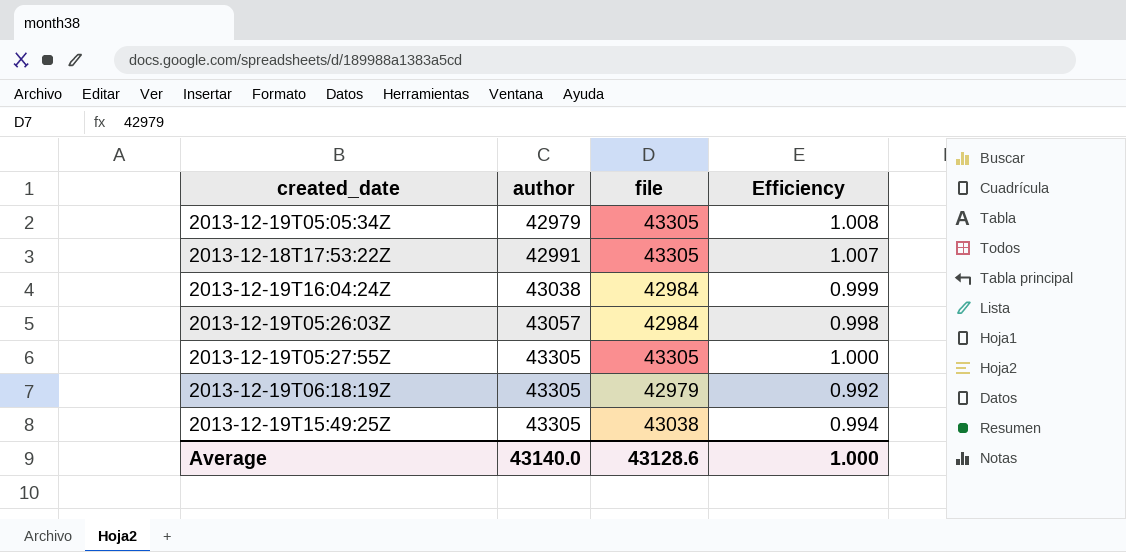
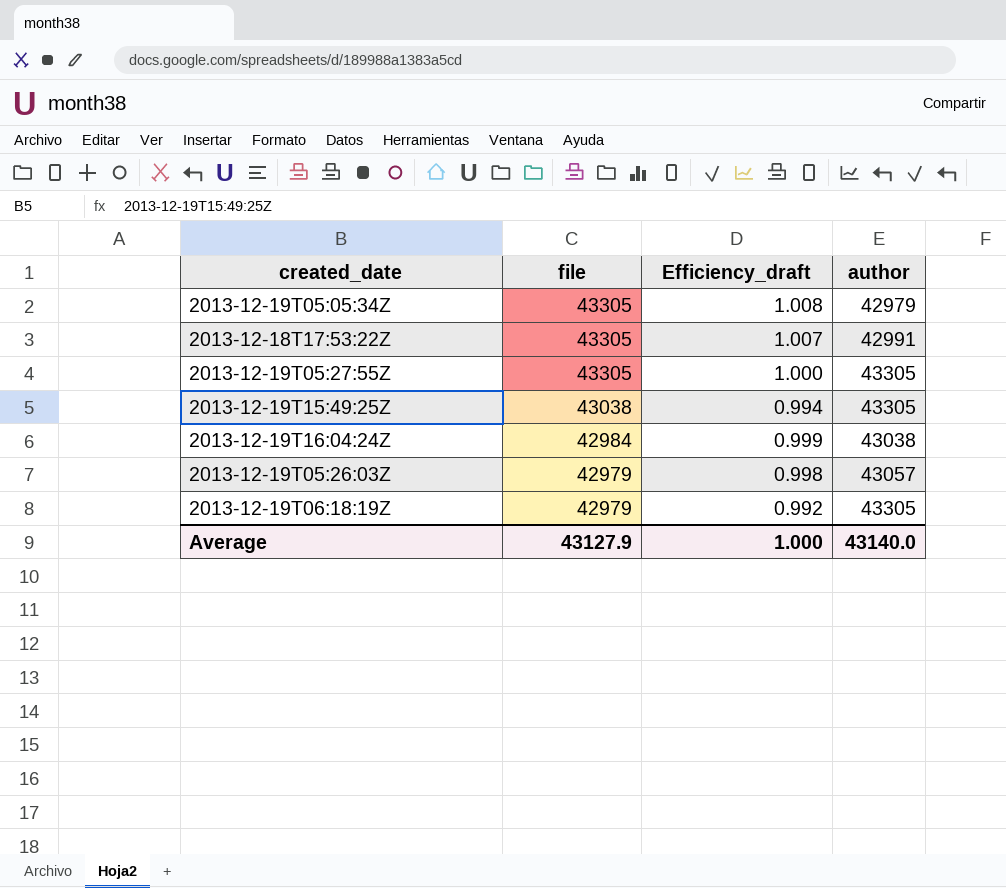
row order: author ascending -> file descending
column name: Efficiency -> Efficiency_draft
column author | position: 2 -> 4
2013-12-19T05:26:03Z | file: 42984 -> 42979
Average | file: 43128.6 -> 43127.9

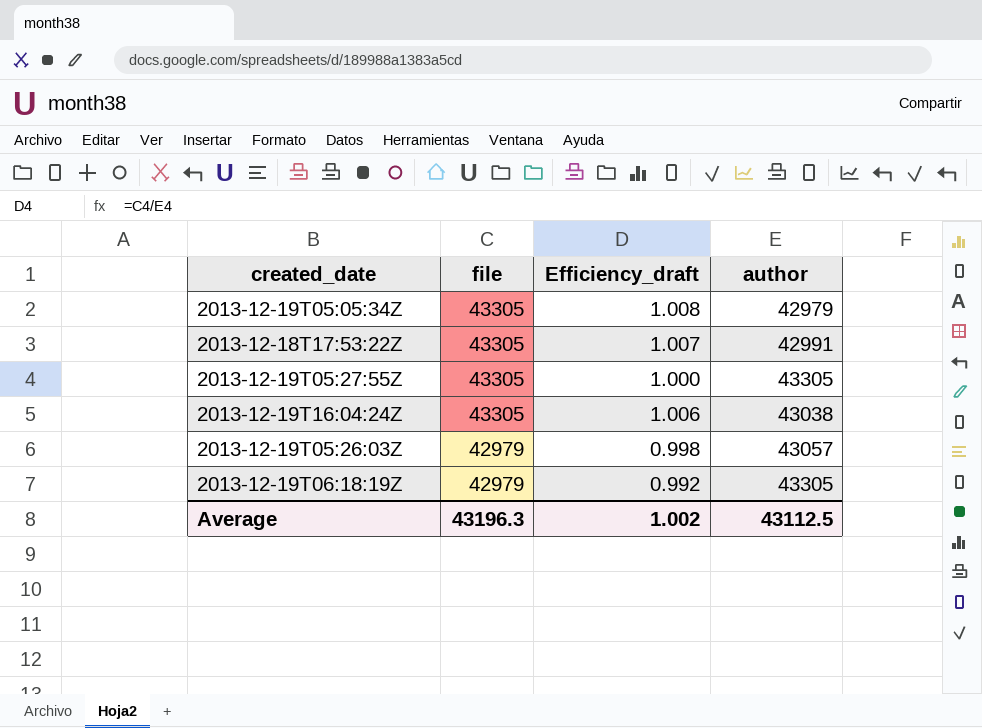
row 2013-12-19T15:49:25Z: 43038 | 0.994 | 43305 -> none
2013-12-19T16:04:24Z | file: 42984 -> 43305
2013-12-19T16:04:24Z | Efficiency_draft: 0.999 -> 1.006
Average | file: 43127.9 -> 43196.3
Average | Efficiency_draft: 1.000 -> 1.002
Average | author: 43140.0 -> 43112.5

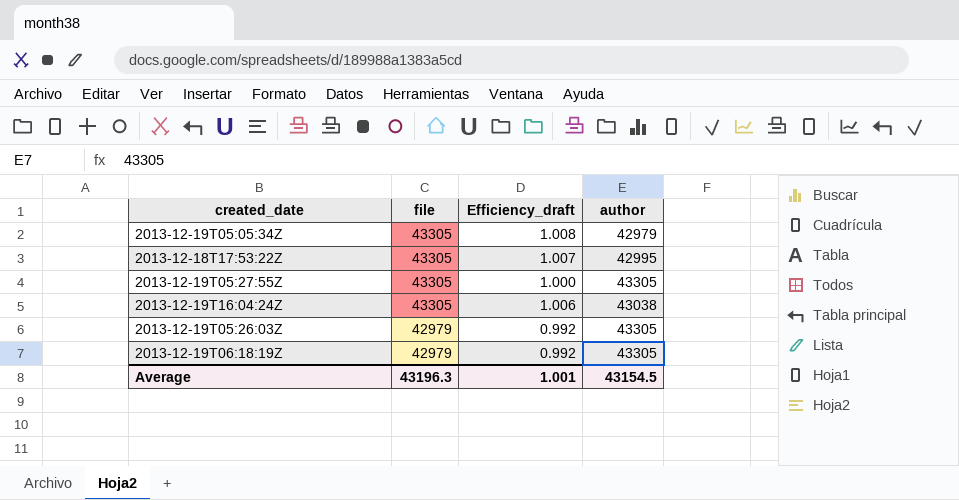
2013-12-18T17:53:22Z | author: 42991 -> 42995
2013-12-19T05:26:03Z | Efficiency_draft: 0.998 -> 0.992
2013-12-19T05:26:03Z | author: 43057 -> 43305
Average | Efficiency_draft: 1.002 -> 1.001
Average | author: 43112.5 -> 43154.5

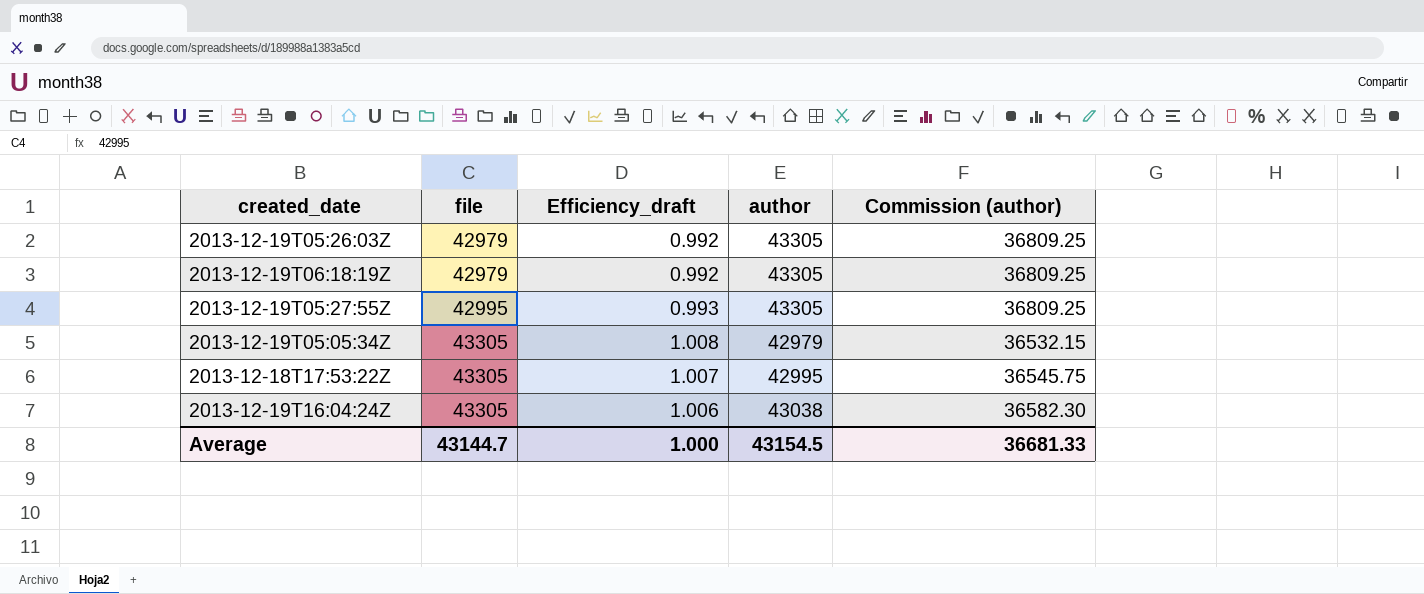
row order: file descending -> file ascending
column Commission (author) | formula: none -> [author] * 0.85
2013-12-19T05:27:55Z | file: 43305 -> 42995
2013-12-19T05:27:55Z | Efficiency_draft: 1.000 -> 0.993
Average | file: 43196.3 -> 43144.7
Average | Efficiency_draft: 1.001 -> 1.000

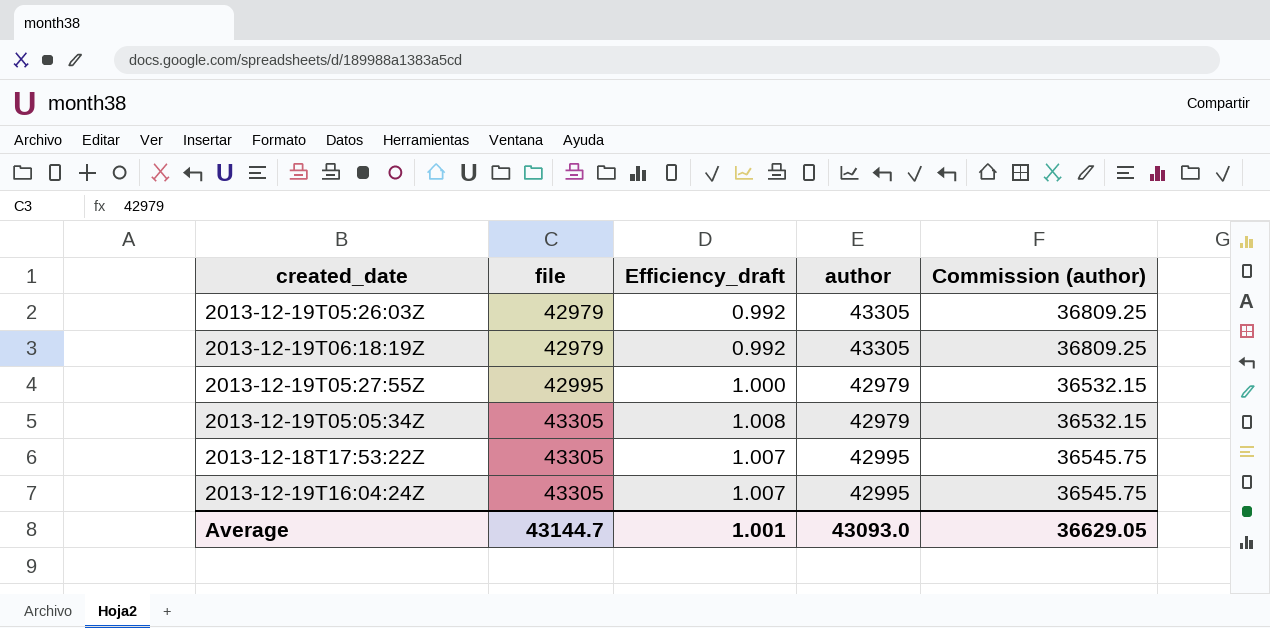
2013-12-19T05:27:55Z | Efficiency_draft: 0.993 -> 1.000
2013-12-19T05:27:55Z | author: 43305 -> 42979
2013-12-19T05:27:55Z | Commission (author): 36809.25 -> 36532.15
2013-12-19T16:04:24Z | Efficiency_draft: 1.006 -> 1.007
2013-12-19T16:04:24Z | author: 43038 -> 42995
2013-12-19T16:04:24Z | Commission (author): 36582.30 -> 36545.75
Average | Efficiency_draft: 1.000 -> 1.001
Average | author: 43154.5 -> 43093.0
Average | Commission (author): 36681.33 -> 36629.05

